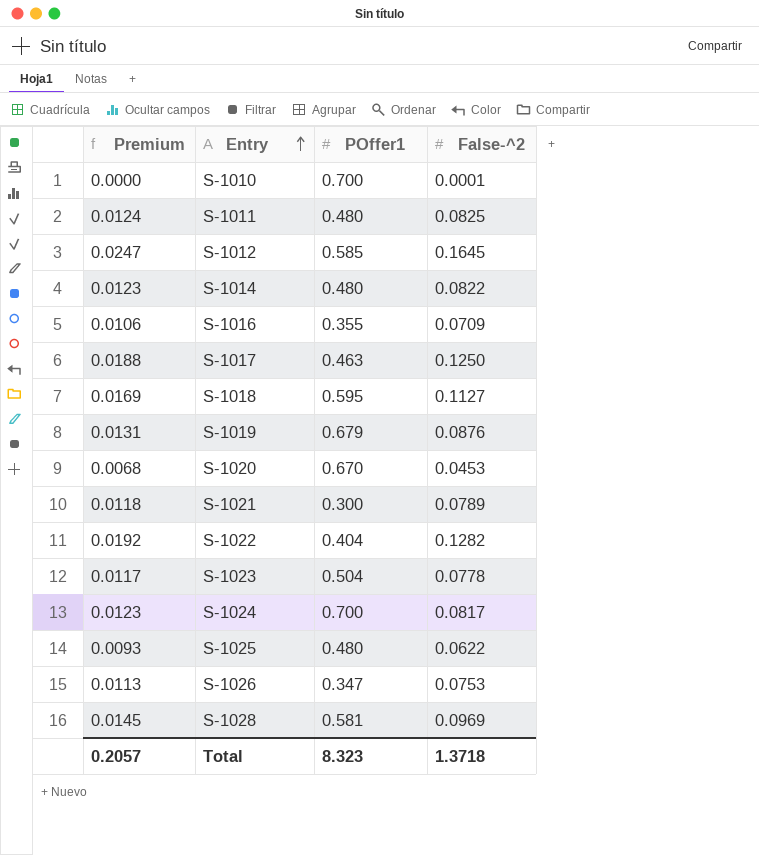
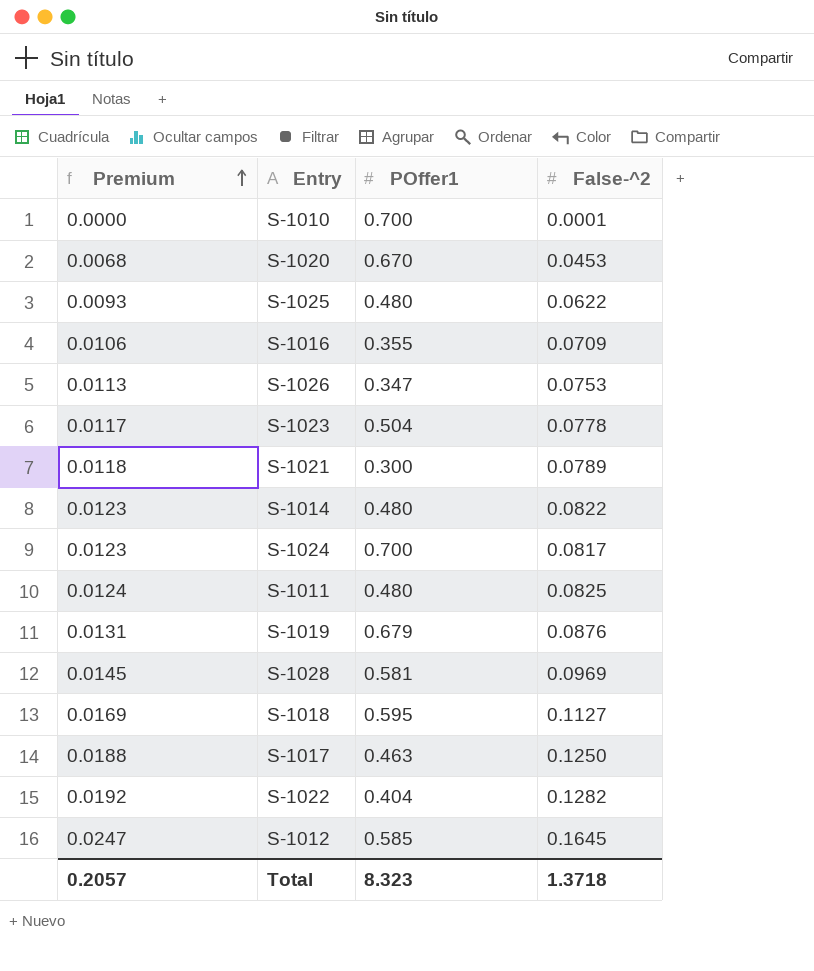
row order: Entry ascending -> Premium ascending

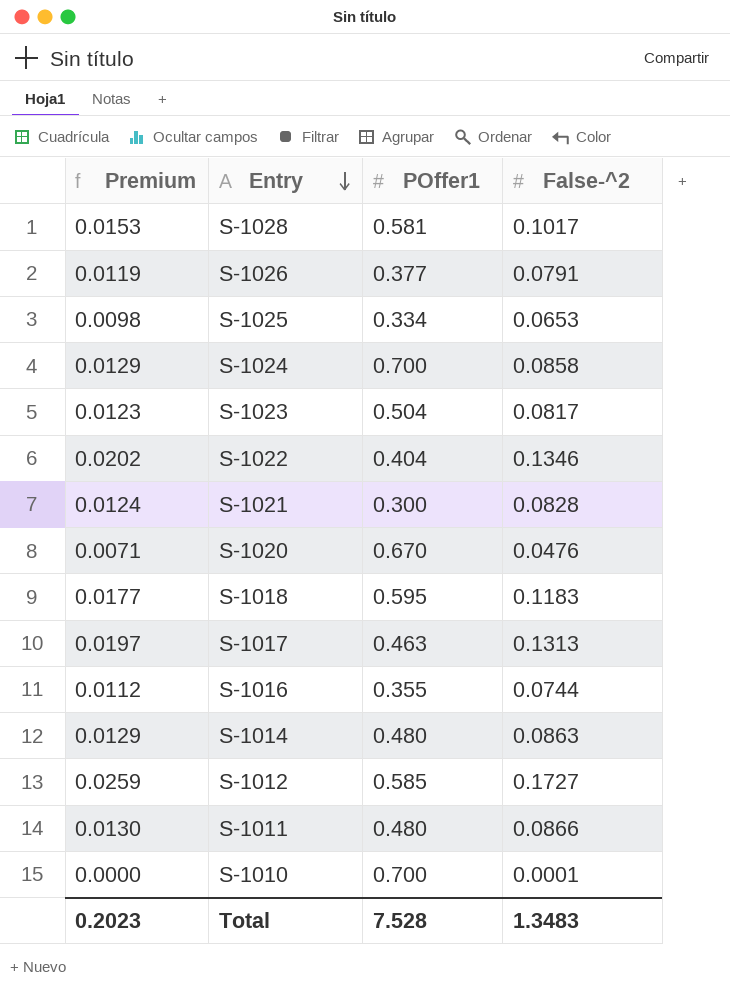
row order: Premium ascending -> Entry descending
row S-1019: 0.0131 | 0.679 | 0.0876 -> none
S-1028 | Premium: 0.0145 -> 0.0153
S-1028 | False-^2: 0.0969 -> 0.1017
S-1026 | Premium: 0.0113 -> 0.0119
S-1026 | POffer1: 0.347 -> 0.377
S-1026 | False-^2: 0.0753 -> 0.0791
S-1025 | Premium: 0.0093 -> 0.0098
S-1025 | POffer1: 0.480 -> 0.334
S-1025 | False-^2: 0.0622 -> 0.0653
S-1024 | Premium: 0.0123 -> 0.0129
S-1024 | False-^2: 0.0817 -> 0.0858
S-1023 | Premium: 0.0117 -> 0.0123
S-1023 | False-^2: 0.0778 -> 0.0817
S-1022 | Premium: 0.0192 -> 0.0202
S-1022 | False-^2: 0.1282 -> 0.1346
S-1021 | Premium: 0.0118 -> 0.0124
S-1021 | False-^2: 0.0789 -> 0.0828
S-1020 | Premium: 0.0068 -> 0.0071
S-1020 | False-^2: 0.0453 -> 0.0476
S-1018 | Premium: 0.0169 -> 0.0177
S-1018 | False-^2: 0.1127 -> 0.1183
S-1017 | Premium: 0.0188 -> 0.0197
S-1017 | False-^2: 0.1250 -> 0.1313
S-1016 | Premium: 0.0106 -> 0.0112
S-1016 | False-^2: 0.0709 -> 0.0744
S-1014 | Premium: 0.0123 -> 0.0129
S-1014 | False-^2: 0.0822 -> 0.0863
S-1012 | Premium: 0.0247 -> 0.0259
S-1012 | False-^2: 0.1645 -> 0.1727
S-1011 | Premium: 0.0124 -> 0.0130
S-1011 | False-^2: 0.0825 -> 0.0866
Total | Premium: 0.2057 -> 0.2023
Total | POffer1: 8.323 -> 7.528
Total | False-^2: 1.3718 -> 1.3483

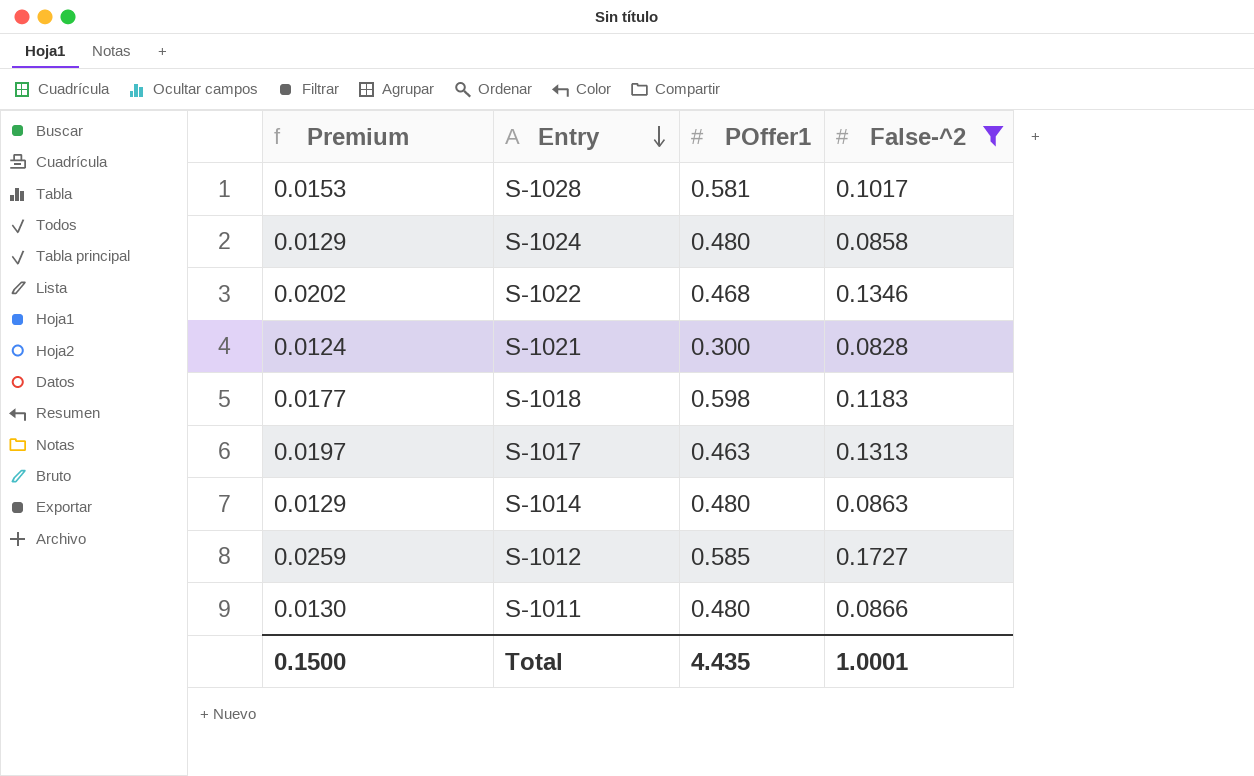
filter: none -> False-^2 >= 0.0828
S-1024 | POffer1: 0.700 -> 0.480
S-1022 | POffer1: 0.404 -> 0.468
S-1018 | POffer1: 0.595 -> 0.598
Total | Premium: 0.2023 -> 0.1500
Total | POffer1: 7.528 -> 4.435
Total | False-^2: 1.3483 -> 1.0001

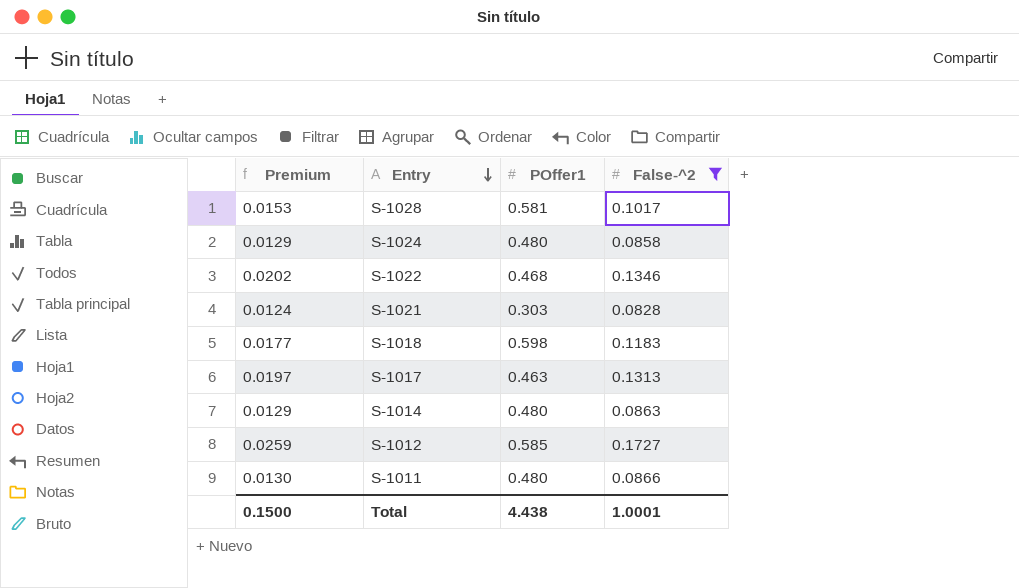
S-1021 | POffer1: 0.300 -> 0.303
Total | POffer1: 4.435 -> 4.438

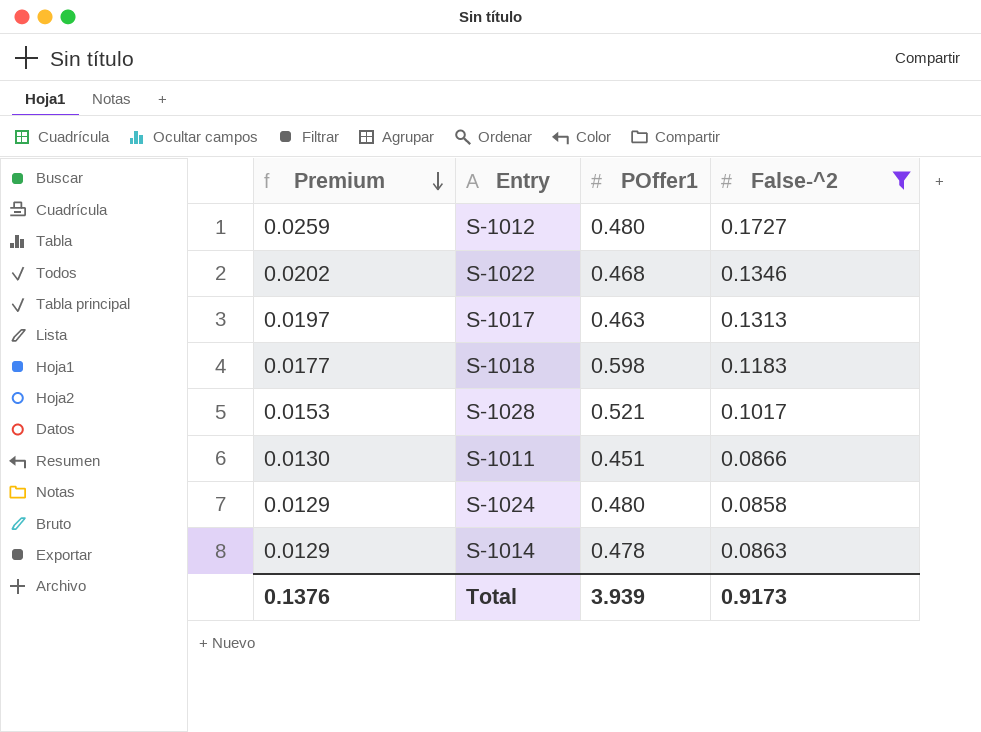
row order: Entry descending -> Premium descending
row S-1021: 0.0124 | 0.303 | 0.0828 -> none
S-1012 | POffer1: 0.585 -> 0.480
S-1028 | POffer1: 0.581 -> 0.521
S-1011 | POffer1: 0.480 -> 0.451
S-1014 | POffer1: 0.480 -> 0.478
Total | Premium: 0.1500 -> 0.1376
Total | POffer1: 4.438 -> 3.939
Total | False-^2: 1.0001 -> 0.9173

